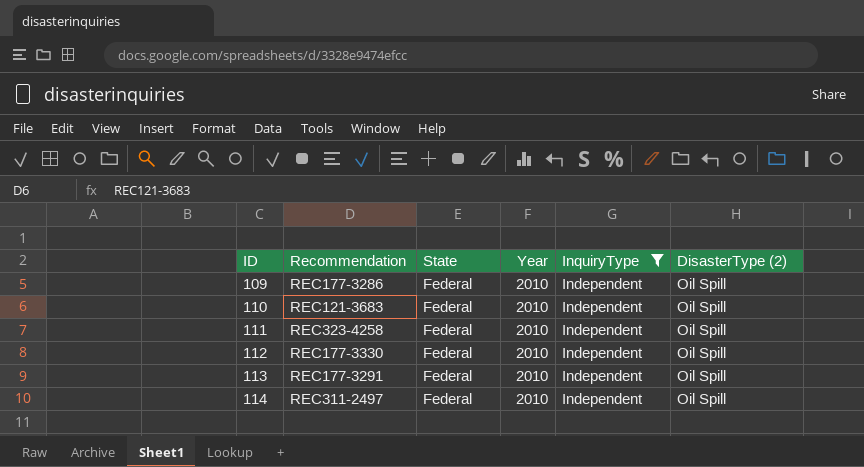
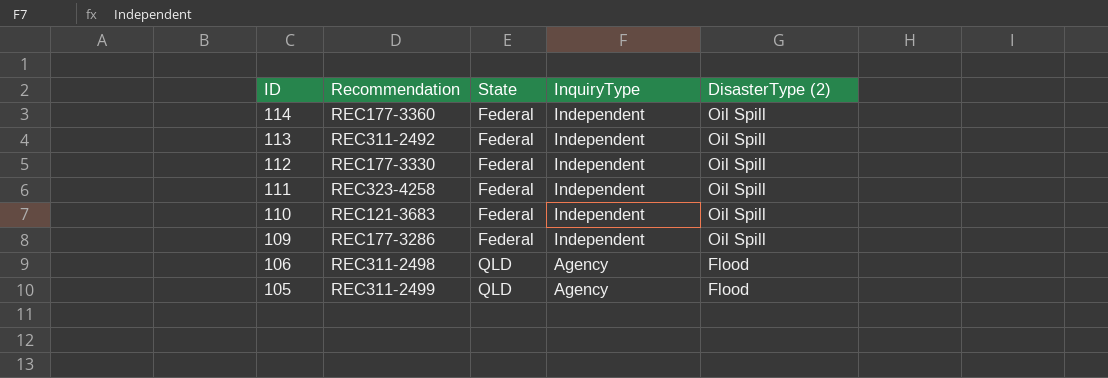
filter: InquiryType = Independent -> none
row order: ID ascending -> ID descending
column Year | position: 4 -> none
114 | Recommendation: REC311-2497 -> REC177-3360
113 | Recommendation: REC177-3291 -> REC311-2492

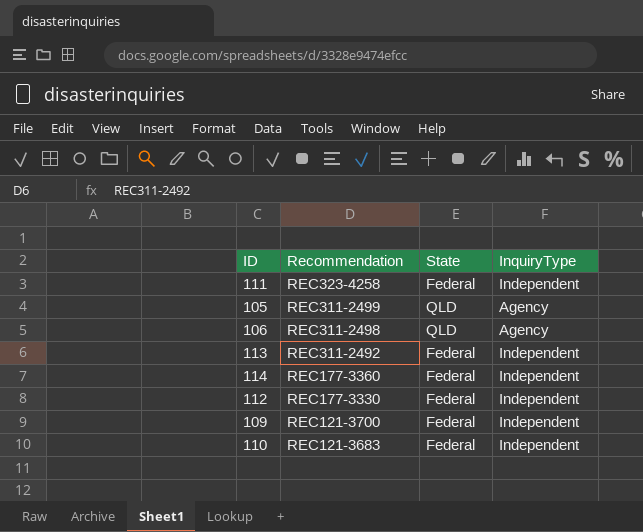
row order: ID descending -> Recommendation descending
column DisasterType (2) | position: 5 -> none
109 | Recommendation: REC177-3286 -> REC121-3700

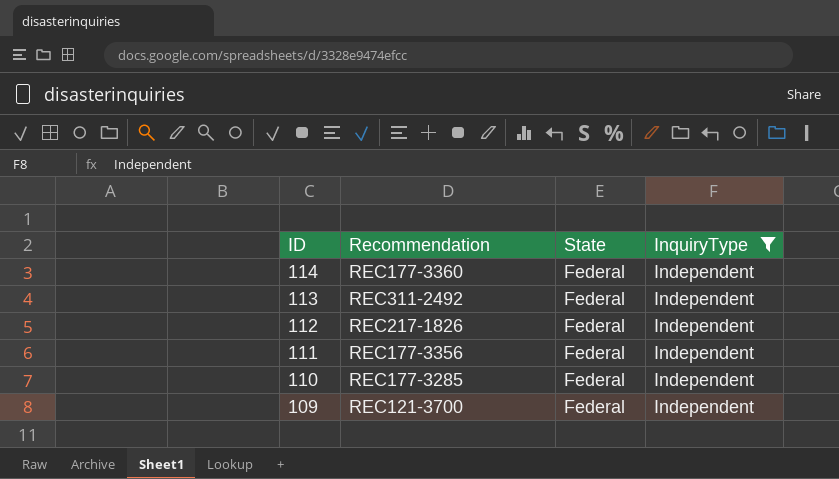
filter: none -> InquiryType = Independent
row order: Recommendation descending -> ID descending
112 | Recommendation: REC177-3330 -> REC217-1826
111 | Recommendation: REC323-4258 -> REC177-3356
110 | Recommendation: REC121-3683 -> REC177-3285

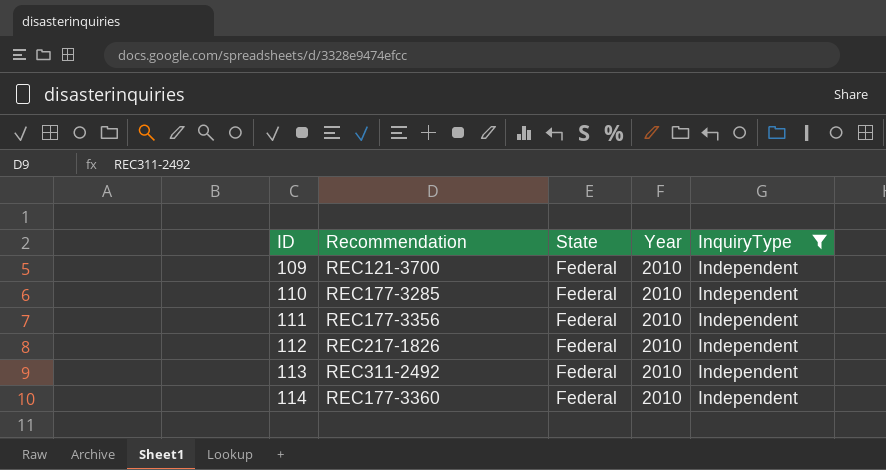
row order: ID descending -> ID ascending
column Year | position: none -> 4

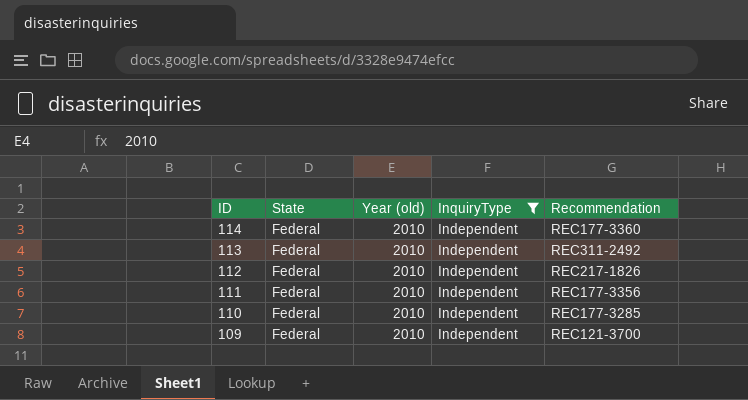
row order: ID ascending -> ID descending
column name: Year -> Year (old)
column Recommendation | position: 2 -> 5

